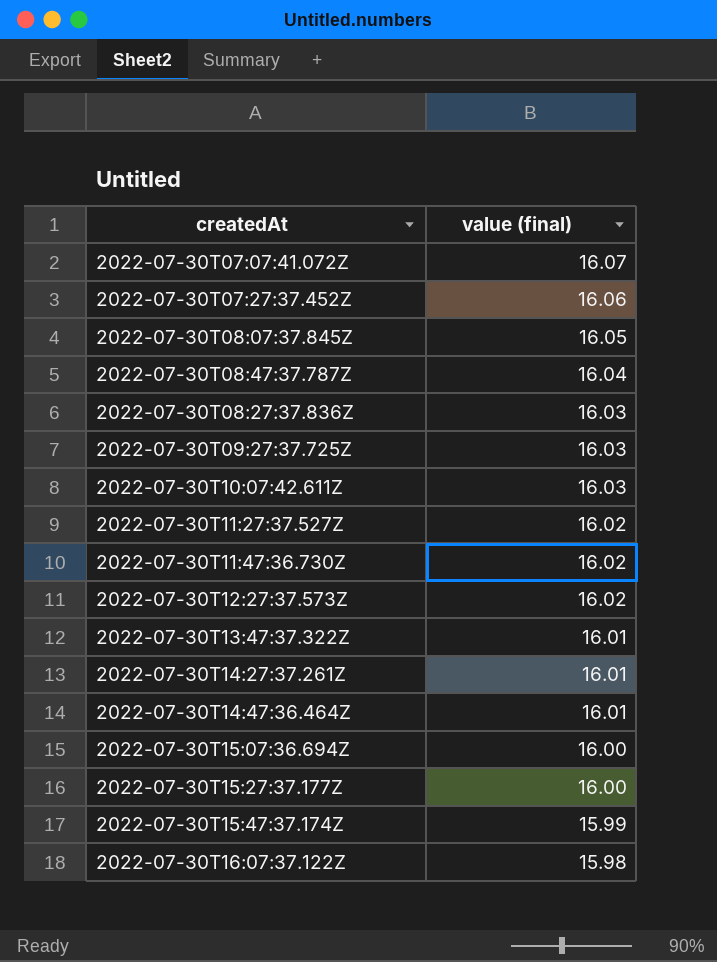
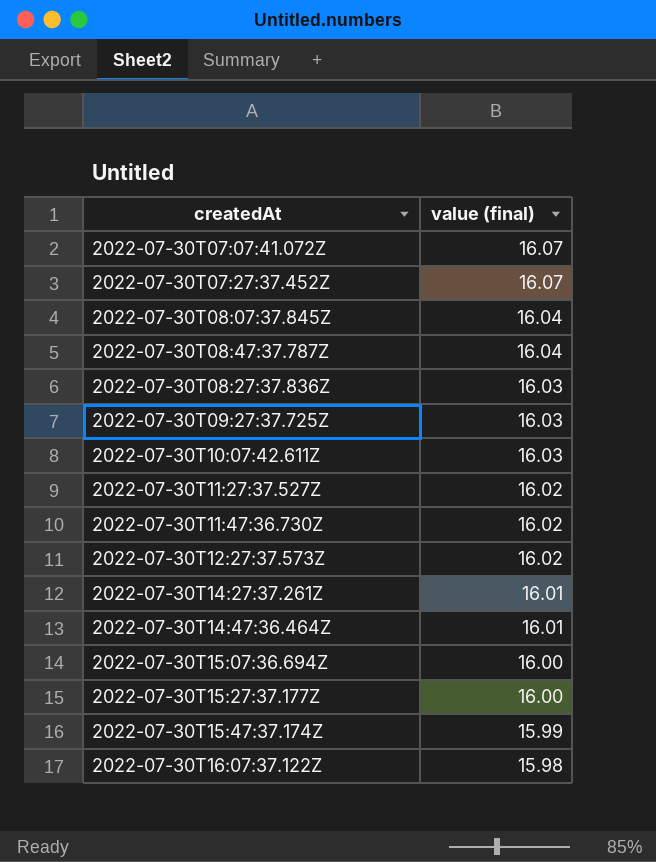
row 2022-07-30T13:47:37.322Z: 16.01 -> none
2022-07-30T07:27:37.452Z | value (final): 16.06 -> 16.07
2022-07-30T08:07:37.845Z | value (final): 16.05 -> 16.04

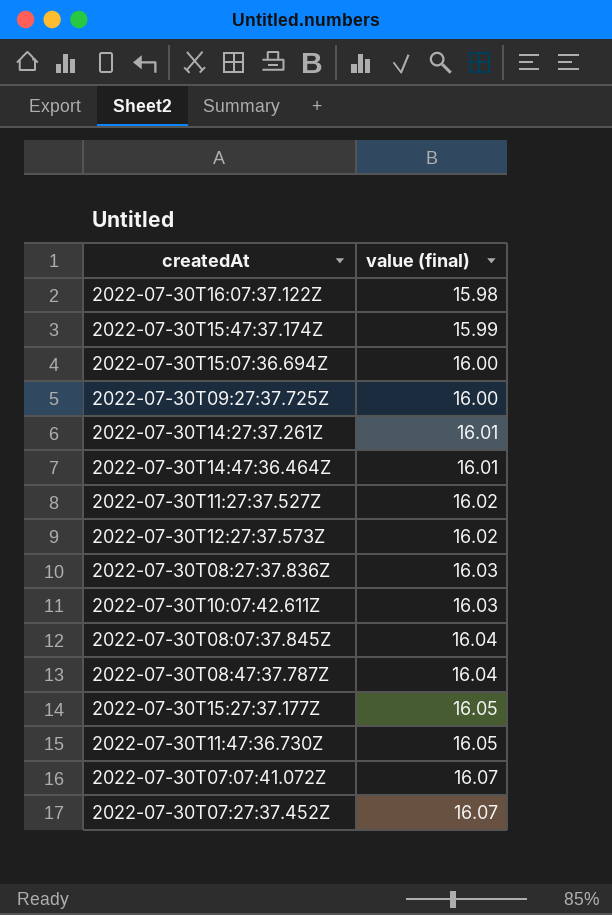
row order: value (final) descending -> value (final) ascending
2022-07-30T09:27:37.725Z | value (final): 16.03 -> 16.00
2022-07-30T15:27:37.177Z | value (final): 16.00 -> 16.05
2022-07-30T11:47:36.730Z | value (final): 16.02 -> 16.05

